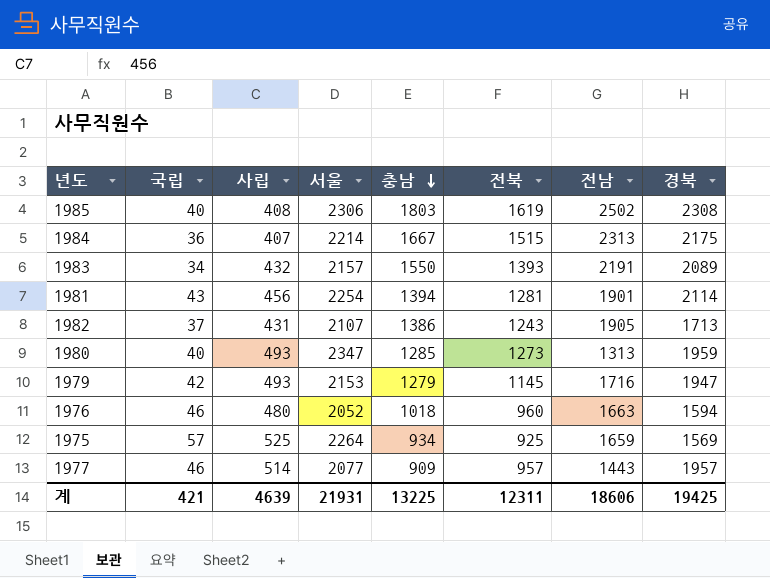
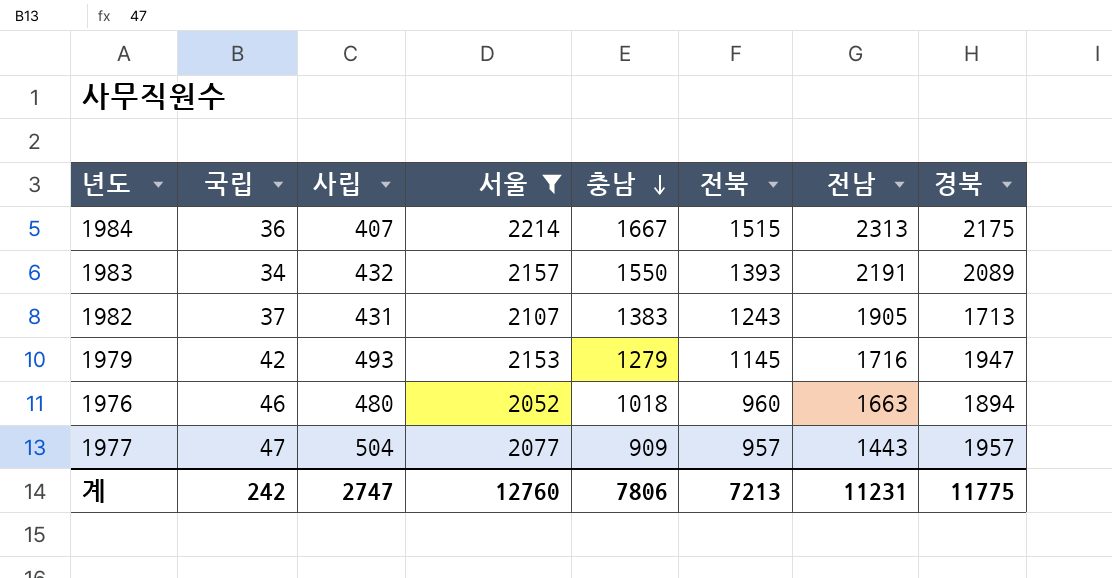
filter: none -> 서울 <= 2214
1982 | 충남: 1386 -> 1383
1976 | 경북: 1594 -> 1894
1977 | 국립: 46 -> 47
1977 | 사립: 514 -> 504
계 | 국립: 421 -> 242
계 | 사립: 4639 -> 2747
계 | 서울: 21931 -> 12760
계 | 충남: 13225 -> 7806
계 | 전북: 12311 -> 7213
계 | 전남: 18606 -> 11231
계 | 경북: 19425 -> 11775

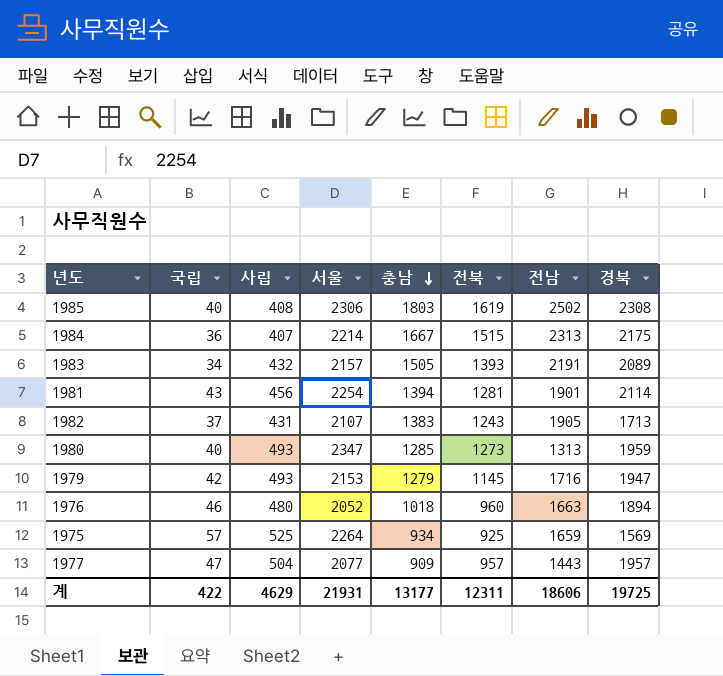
filter: 서울 <= 2214 -> none
1983 | 충남: 1550 -> 1505
계 | 국립: 242 -> 422
계 | 사립: 2747 -> 4629
계 | 서울: 12760 -> 21931
계 | 충남: 7806 -> 13177
계 | 전북: 7213 -> 12311
계 | 전남: 11231 -> 18606
계 | 경북: 11775 -> 19725

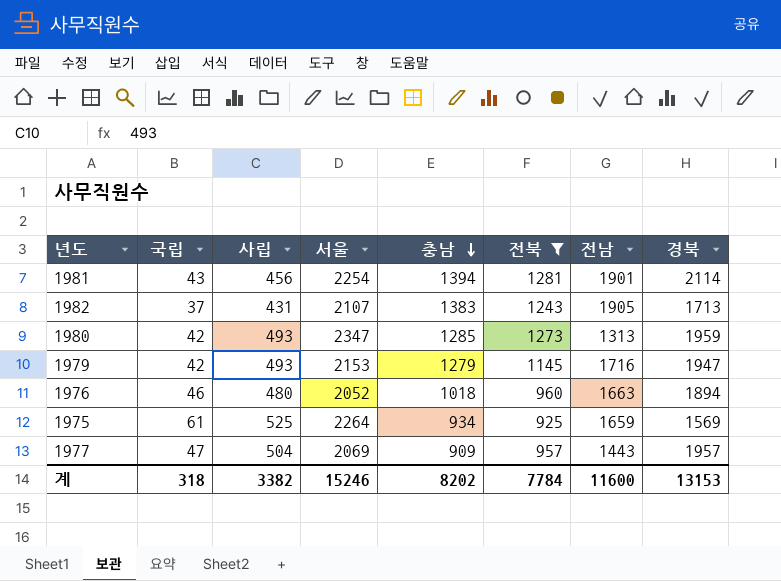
filter: none -> 전북 <= 1281
1980 | 국립: 40 -> 42
1975 | 국립: 57 -> 61
1977 | 서울: 2077 -> 2069
계 | 국립: 422 -> 318
계 | 사립: 4629 -> 3382
계 | 서울: 21931 -> 15246
계 | 충남: 13177 -> 8202
계 | 전북: 12311 -> 7784
계 | 전남: 18606 -> 11600
계 | 경북: 19725 -> 13153

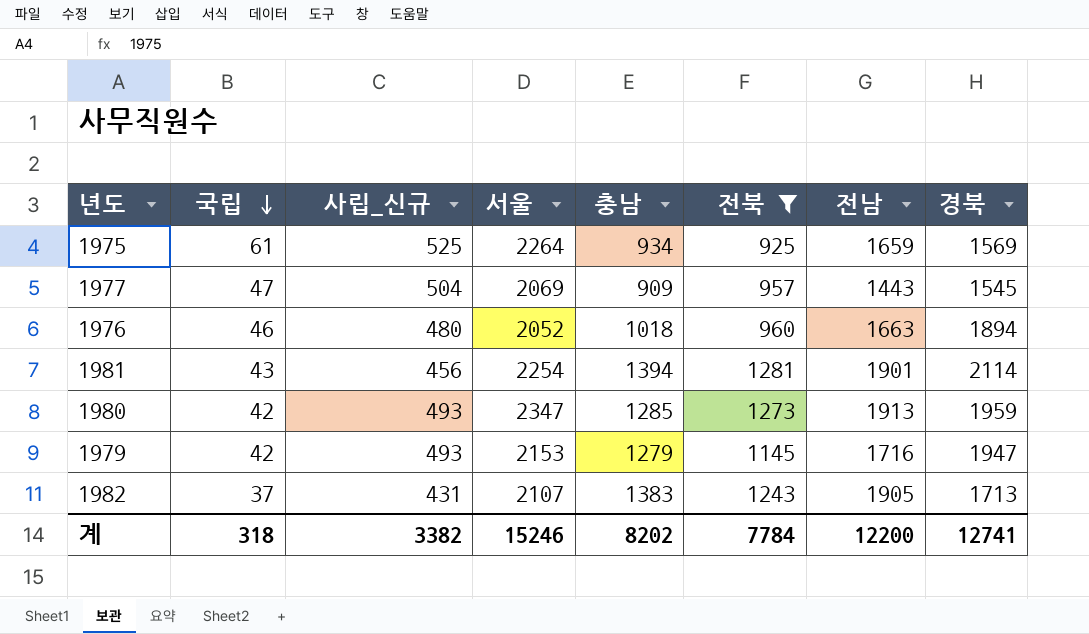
row order: 충남 descending -> 국립 descending
column name: 사립 -> 사립_신규
1977 | 경북: 1957 -> 1545
1980 | 전남: 1313 -> 1913
계 | 전남: 11600 -> 12200
계 | 경북: 13153 -> 12741

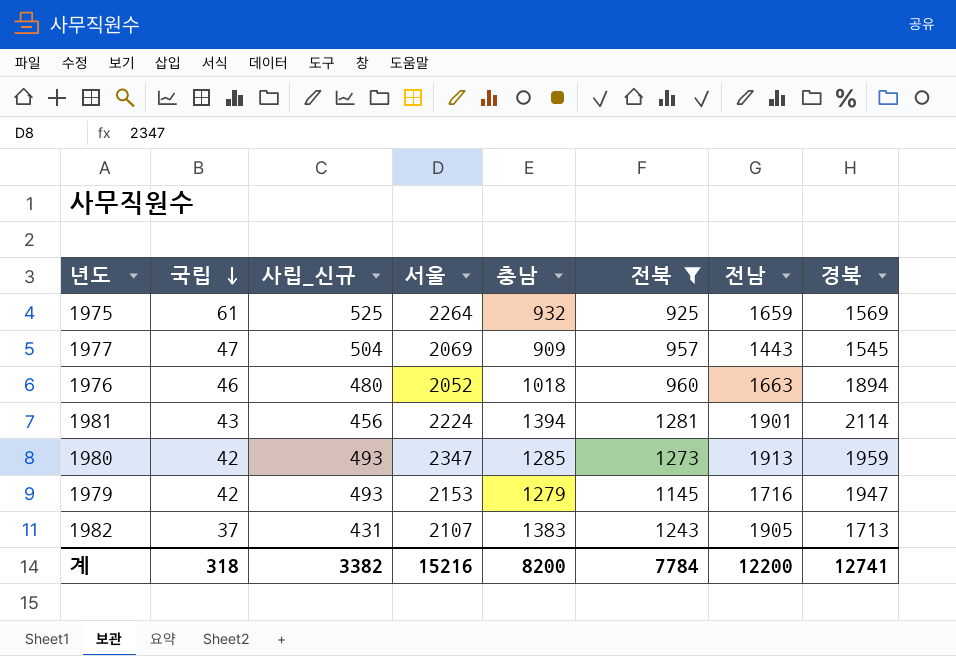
1975 | 충남: 934 -> 932
1981 | 서울: 2254 -> 2224
계 | 서울: 15246 -> 15216
계 | 충남: 8202 -> 8200

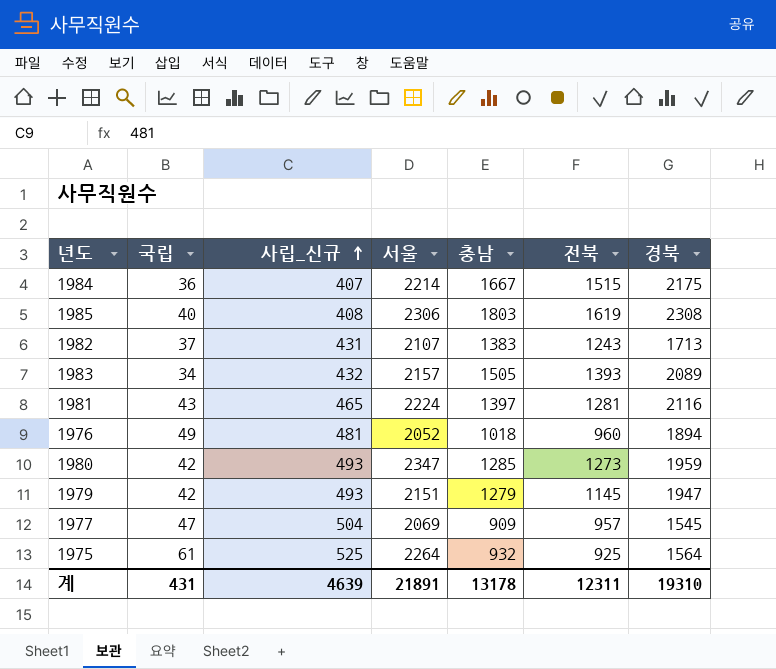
filter: 전북 <= 1281 -> none
row order: 국립 descending -> 사립_신규 ascending
column 전남 | position: 7 -> none
1981 | 사립_신규: 456 -> 465
1981 | 충남: 1394 -> 1397
1981 | 경북: 2114 -> 2116
1976 | 국립: 46 -> 49
1976 | 사립_신규: 480 -> 481
1979 | 서울: 2153 -> 2151
1975 | 경북: 1569 -> 1564
계 | 국립: 318 -> 431
계 | 사립_신규: 3382 -> 4639
계 | 서울: 15216 -> 21891
계 | 충남: 8200 -> 13178
계 | 전북: 7784 -> 12311
계 | 경북: 12741 -> 19310

